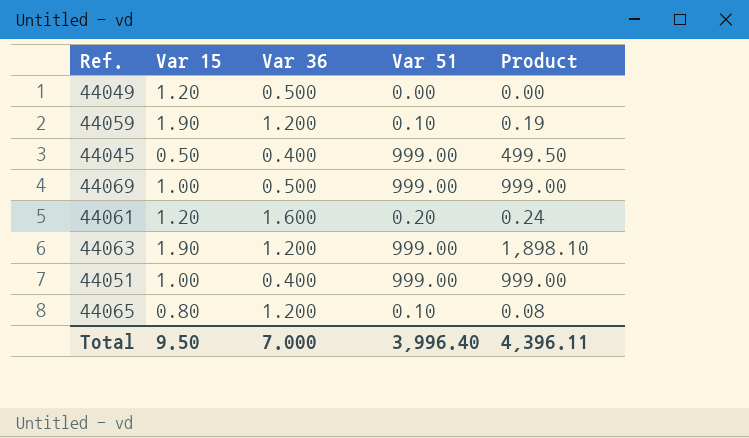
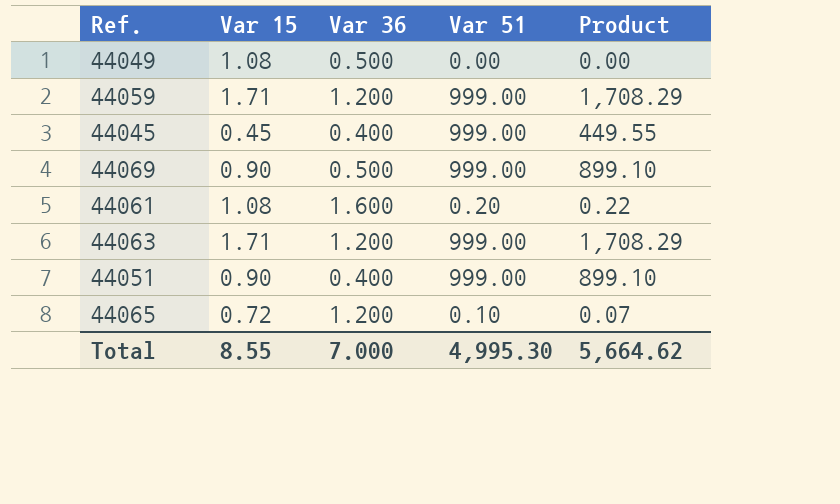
44049 | Var 15: 1.20 -> 1.08
44059 | Var 15: 1.90 -> 1.71
44059 | Var 51: 0.10 -> 999.00
44059 | Product: 0.19 -> 1,708.29
44045 | Var 15: 0.50 -> 0.45
44045 | Product: 499.50 -> 449.55
44069 | Var 15: 1.00 -> 0.90
44069 | Product: 999.00 -> 899.10
44061 | Var 15: 1.20 -> 1.08
44061 | Product: 0.24 -> 0.22
44063 | Var 15: 1.90 -> 1.71
44063 | Product: 1,898.10 -> 1,708.29
44051 | Var 15: 1.00 -> 0.90
44051 | Product: 999.00 -> 899.10
44065 | Var 15: 0.80 -> 0.72
44065 | Product: 0.08 -> 0.07
Total | Var 15: 9.50 -> 8.55
Total | Var 51: 3,996.40 -> 4,995.30
Total | Product: 4,396.11 -> 5,664.62

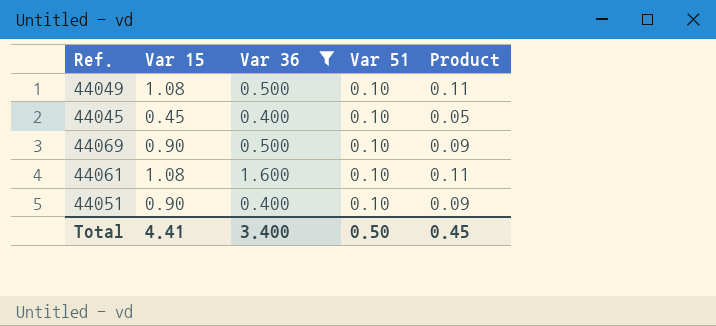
filter: none -> Var 36 != 1.200
44049 | Var 51: 0.00 -> 0.10
44049 | Product: 0.00 -> 0.11
44045 | Var 51: 999.00 -> 0.10
44045 | Product: 449.55 -> 0.05
44069 | Var 51: 999.00 -> 0.10
44069 | Product: 899.10 -> 0.09
44061 | Var 51: 0.20 -> 0.10
44061 | Product: 0.22 -> 0.11
44051 | Var 51: 999.00 -> 0.10
44051 | Product: 899.10 -> 0.09
Total | Var 15: 8.55 -> 4.41
Total | Var 36: 7.000 -> 3.400
Total | Var 51: 4,995.30 -> 0.50
Total | Product: 5,664.62 -> 0.45

